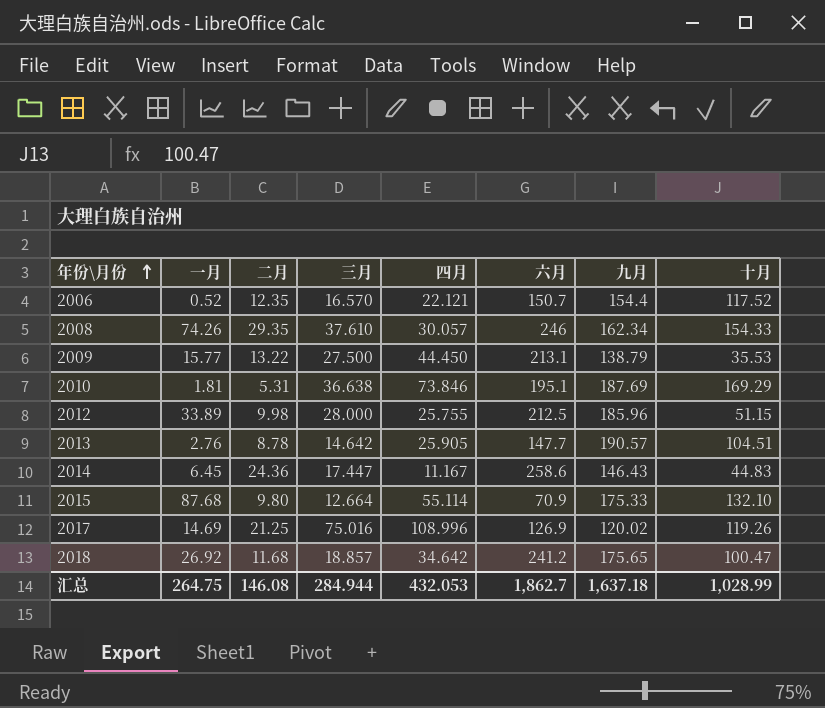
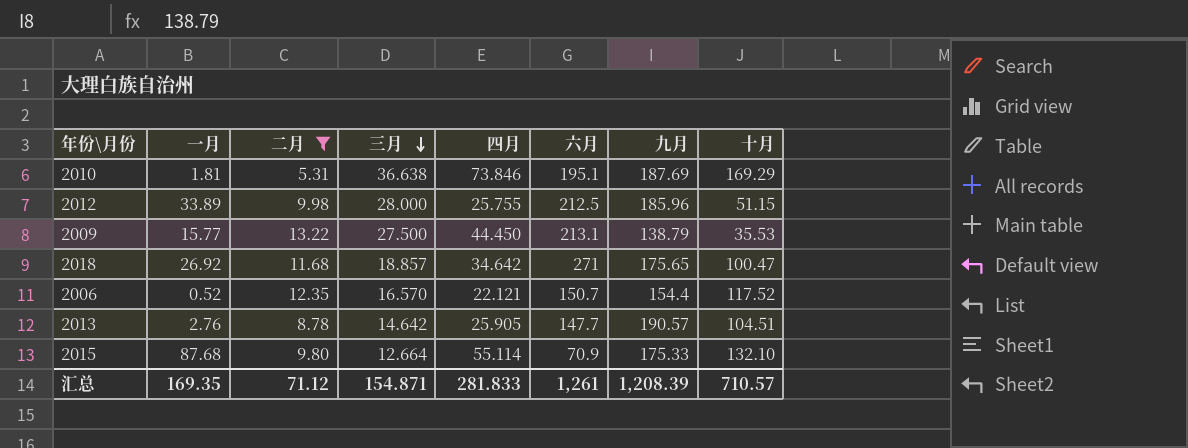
filter: none -> 二月 <= 13.22
row order: 年份\月份 ascending -> 三月 descending
2018 | 六月: 241.2 -> 271
汇总 | 一月: 264.75 -> 169.35
汇总 | 二月: 146.08 -> 71.12
汇总 | 三月: 284.944 -> 154.871
汇总 | 四月: 432.053 -> 281.833
汇总 | 六月: 1,862.7 -> 1,261
汇总 | 九月: 1,637.18 -> 1,208.39
汇总 | 十月: 1,028.99 -> 710.57

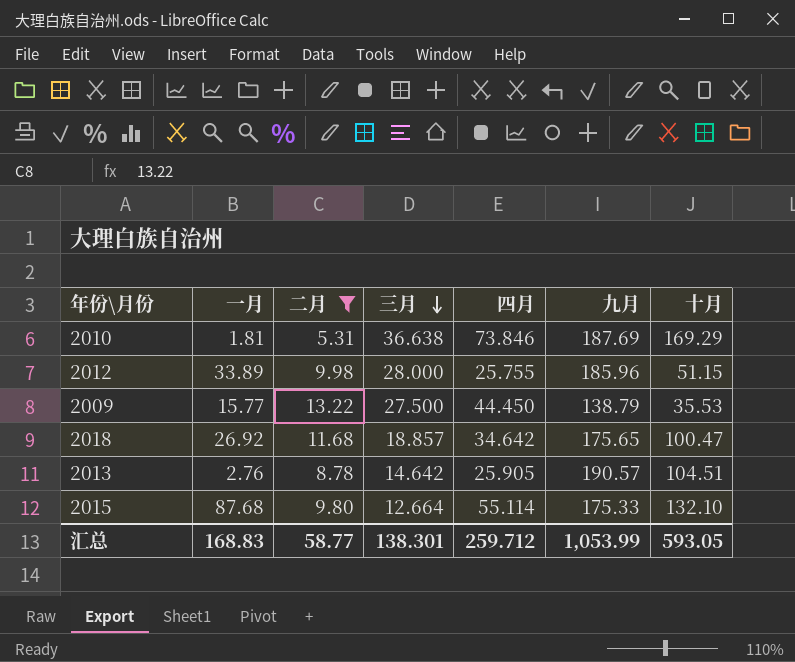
column 六月 | position: 6 -> none
row 2006: 0.52 | 12.35 | 16.570 | 22.121 | 150.7 | 154.4 | 117.52 -> none
汇总 | 一月: 169.35 -> 168.83
汇总 | 二月: 71.12 -> 58.77
汇总 | 三月: 154.871 -> 138.301
汇总 | 四月: 281.833 -> 259.712
汇总 | 九月: 1,208.39 -> 1,053.99
汇总 | 十月: 710.57 -> 593.05

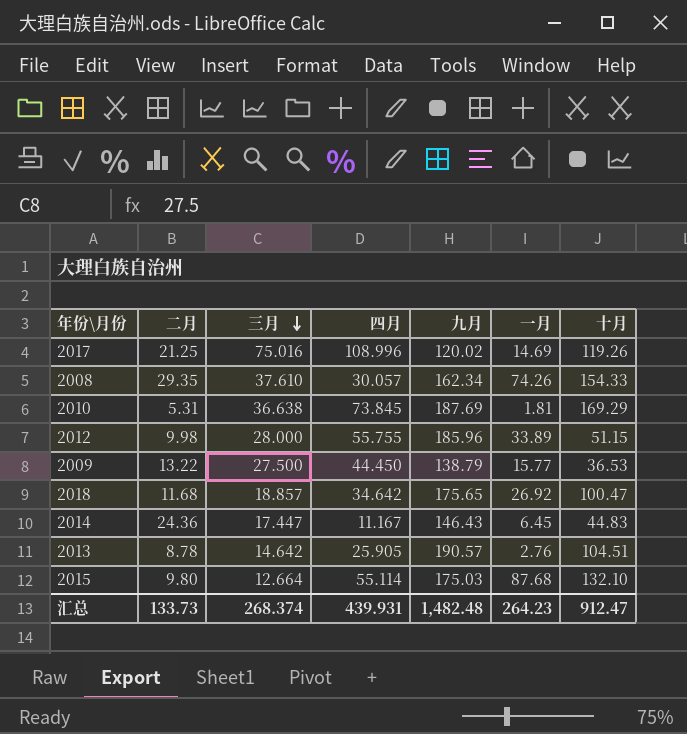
filter: 二月 <= 13.22 -> none
column 一月 | position: 2 -> 6
2010 | 四月: 73.846 -> 73.845
2012 | 四月: 25.755 -> 55.755
2009 | 十月: 35.53 -> 36.53
2015 | 九月: 175.33 -> 175.03
汇总 | 二月: 58.77 -> 133.73
汇总 | 三月: 138.301 -> 268.374
汇总 | 四月: 259.712 -> 439.931
汇总 | 九月: 1,053.99 -> 1,482.48
汇总 | 一月: 168.83 -> 264.23
汇总 | 十月: 593.05 -> 912.47

